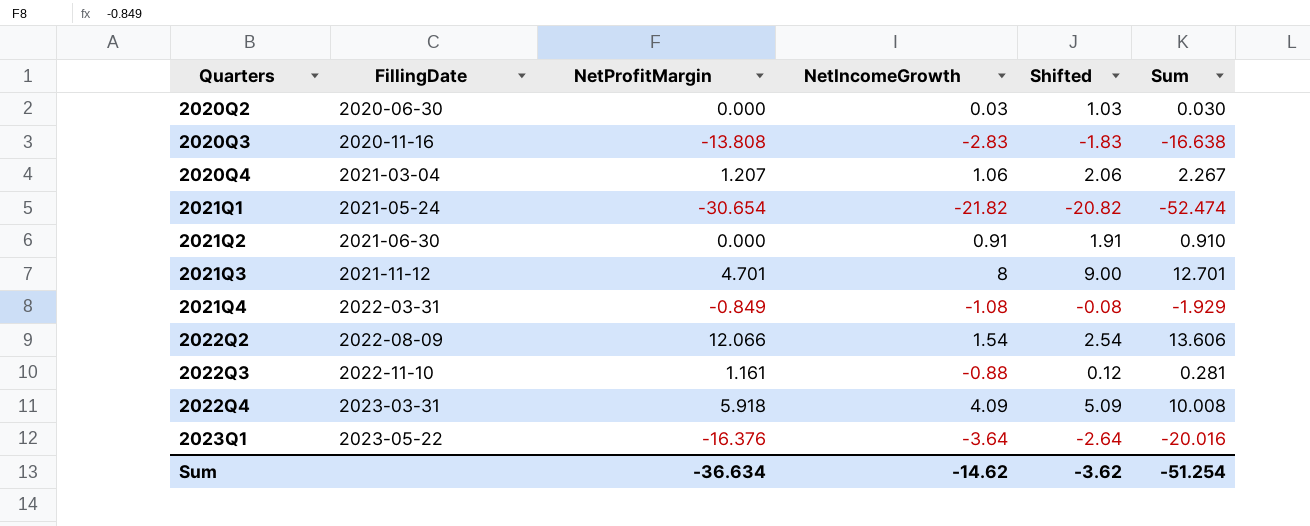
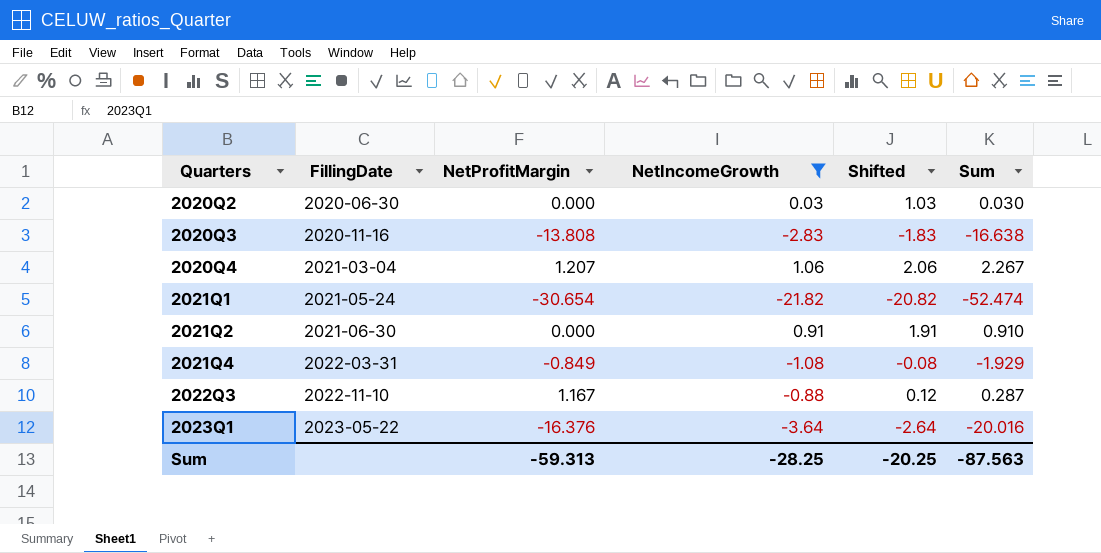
filter: none -> NetIncomeGrowth <= 1.06
2022Q3 | NetProfitMargin: 1.161 -> 1.167
2022Q3 | Sum: 0.281 -> 0.287
Sum | NetProfitMargin: -36.634 -> -59.313
Sum | NetIncomeGrowth: -14.62 -> -28.25
Sum | Shifted: -3.62 -> -20.25
Sum | Sum: -51.254 -> -87.563

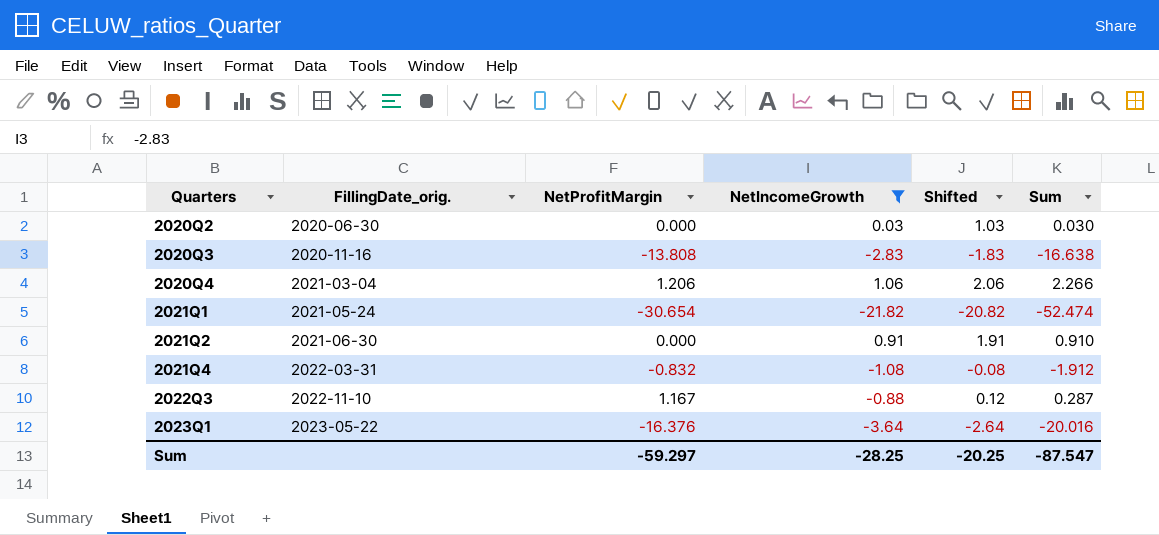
column name: FillingDate -> FillingDate_orig.
2020Q4 | NetProfitMargin: 1.207 -> 1.206
2020Q4 | Sum: 2.267 -> 2.266
2021Q4 | NetProfitMargin: -0.849 -> -0.832
2021Q4 | Sum: -1.929 -> -1.912
Sum | NetProfitMargin: -59.313 -> -59.297
Sum | Sum: -87.563 -> -87.547

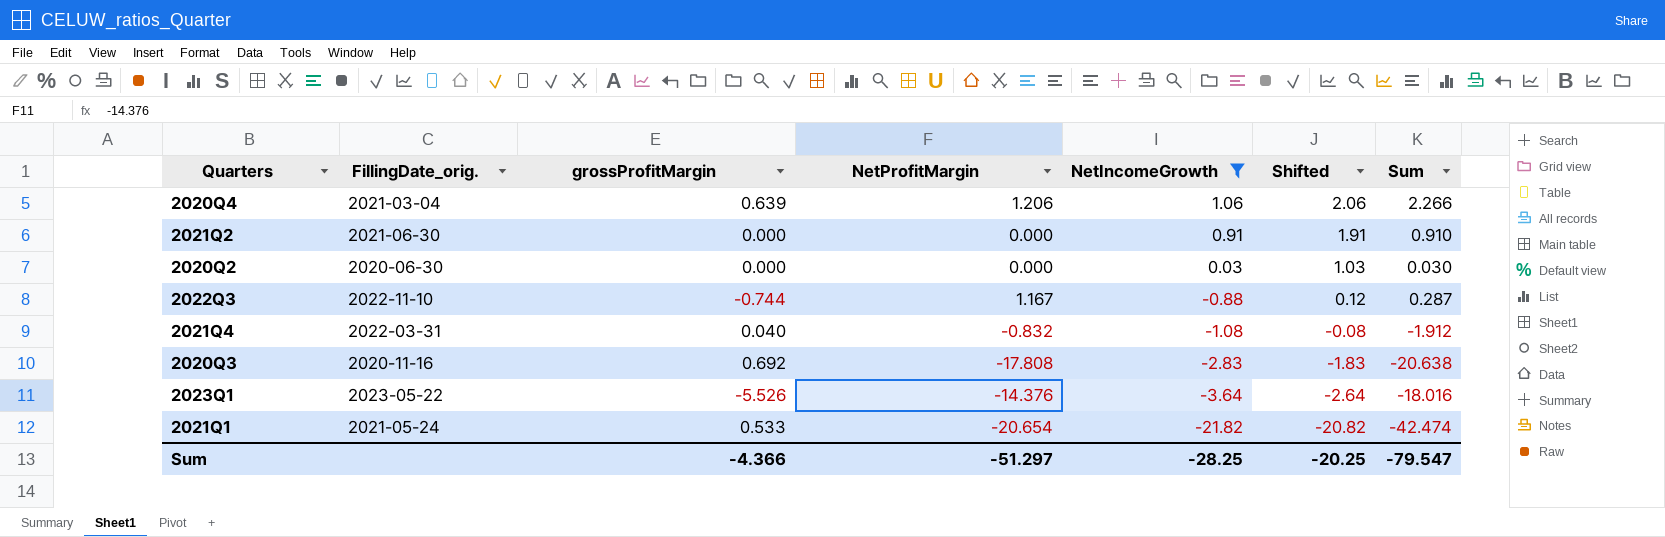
row order: Quarters ascending -> NetIncomeGrowth descending
column grossProfitMargin | position: none -> 3
2020Q3 | NetProfitMargin: -13.808 -> -17.808
2020Q3 | Sum: -16.638 -> -20.638
2023Q1 | NetProfitMargin: -16.376 -> -14.376
2023Q1 | Sum: -20.016 -> -18.016
2021Q1 | NetProfitMargin: -30.654 -> -20.654
2021Q1 | Sum: -52.474 -> -42.474
Sum | NetProfitMargin: -59.297 -> -51.297
Sum | Sum: -87.547 -> -79.547

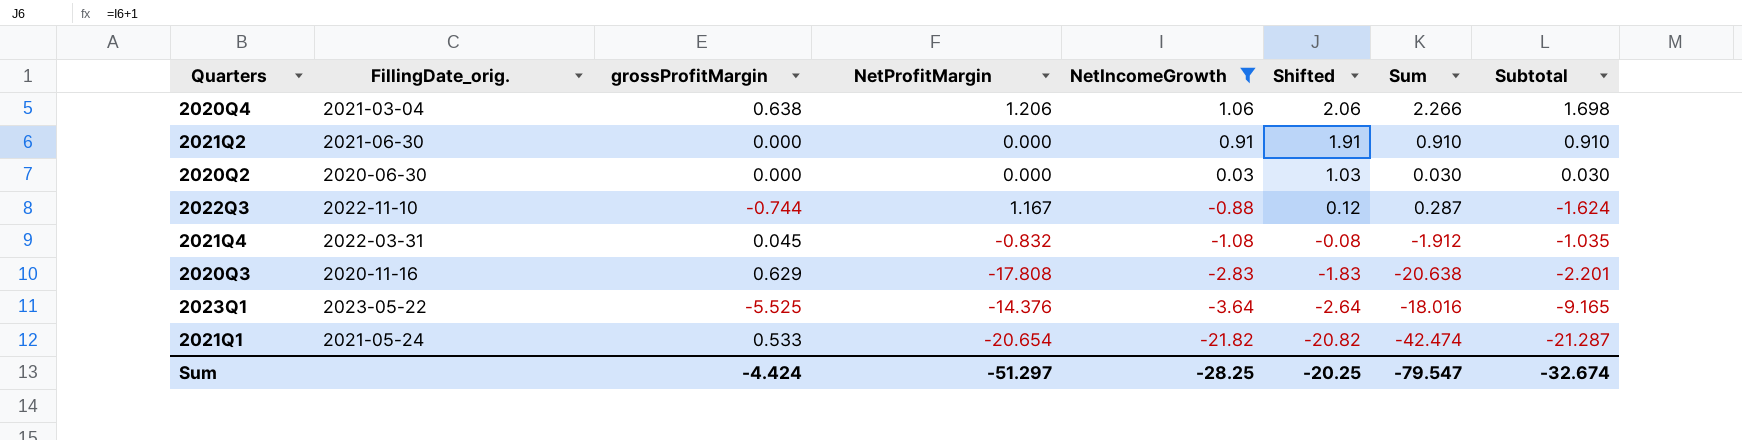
column Subtotal | formula: none -> [grossProfitMargin] + [NetIncomeGrowth]
2020Q4 | grossProfitMargin: 0.639 -> 0.638
2021Q4 | grossProfitMargin: 0.040 -> 0.045
2020Q3 | grossProfitMargin: 0.692 -> 0.629
2023Q1 | grossProfitMargin: -5.526 -> -5.525
Sum | grossProfitMargin: -4.366 -> -4.424

